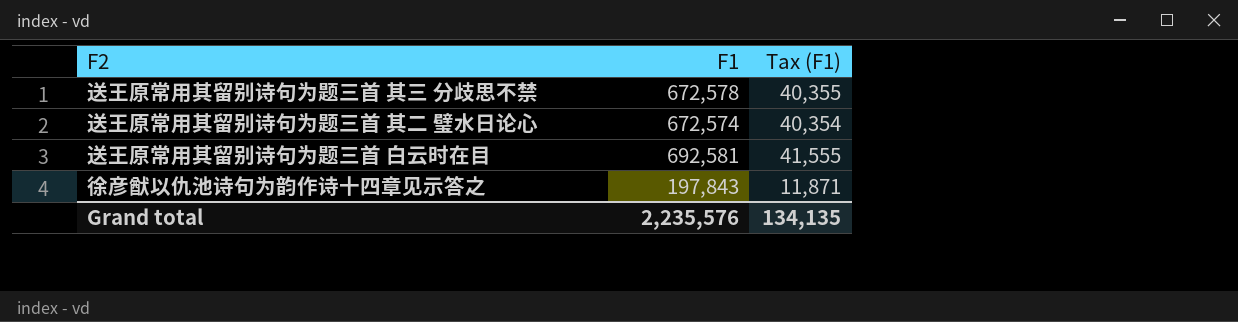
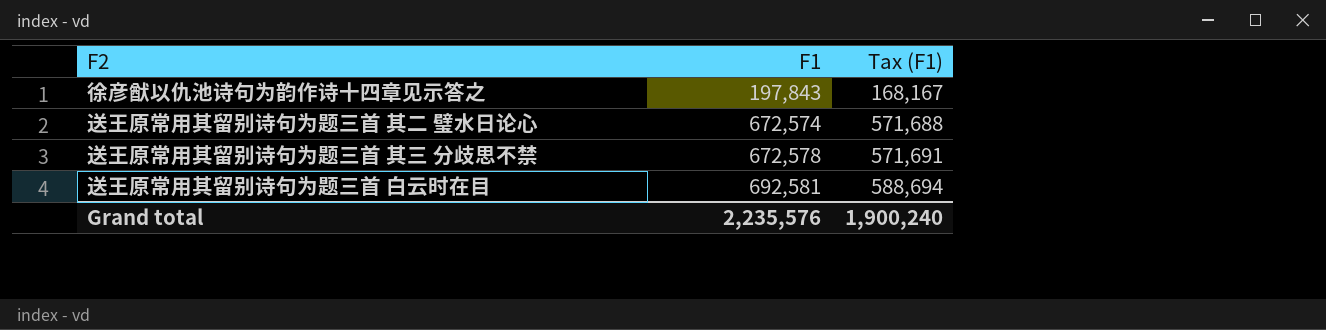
row order: none -> F1 ascending
column Tax (F1) | formula: [F1] * 0.06 -> [F1] * 0.85
Grand total | Tax (F1): 134,135 -> 1,900,240

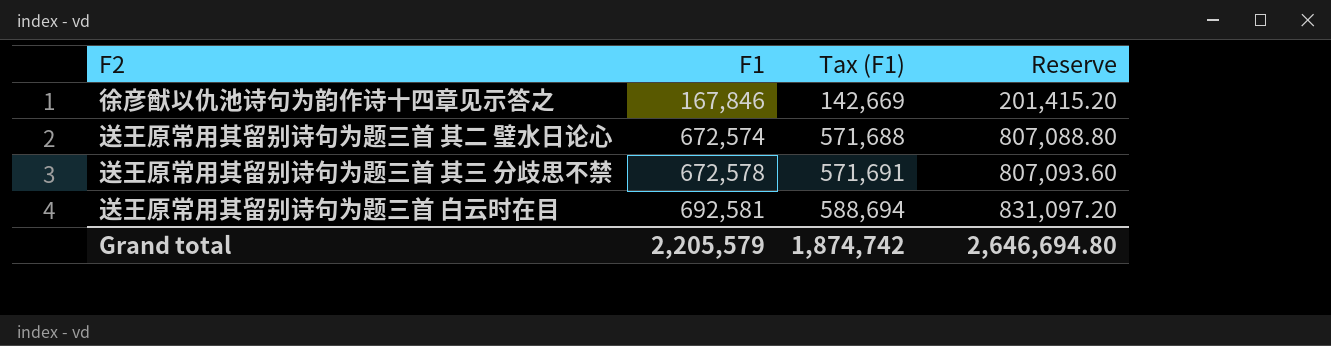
column Reserve | formula: none -> [F1] * 1.2
徐彦猷以仇池诗句为韵作诗十四章见示答之 | F1: 197,843 -> 167,846
徐彦猷以仇池诗句为韵作诗十四章见示答之 | Tax (F1): 168,167 -> 142,669
Grand total | F1: 2,235,576 -> 2,205,579
Grand total | Tax (F1): 1,900,240 -> 1,874,742

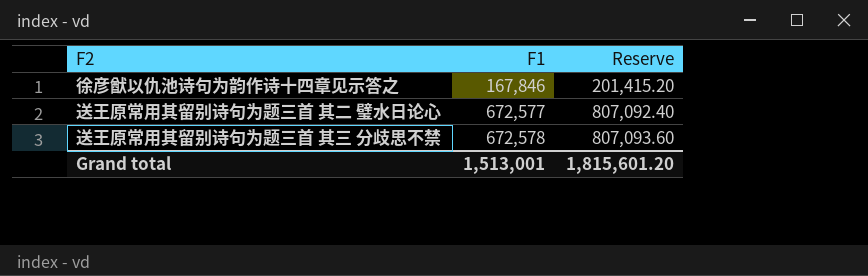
column Tax (F1) | formula: [F1] * 0.85 -> none
row 送王原常用其留别诗句为题三首 白云时在目: 692,581 | 588,694 | 831,097.20 -> none
送王原常用其留别诗句为题三首 其二 璧水日论心 | F1: 672,574 -> 672,577
送王原常用其留别诗句为题三首 其二 璧水日论心 | Reserve: 807,088.80 -> 807,092.40
Grand total | F1: 2,205,579 -> 1,513,001
Grand total | Reserve: 2,646,694.80 -> 1,815,601.20

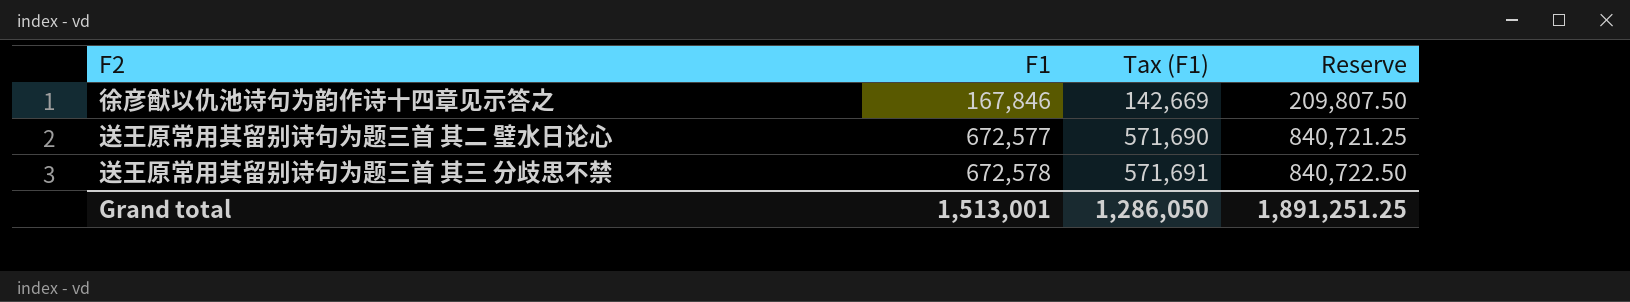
column Tax (F1) | formula: none -> [F1] * 0.85
column Reserve | formula: [F1] * 1.2 -> [F1] * 1.25
Grand total | Reserve: 1,815,601.20 -> 1,891,251.25

